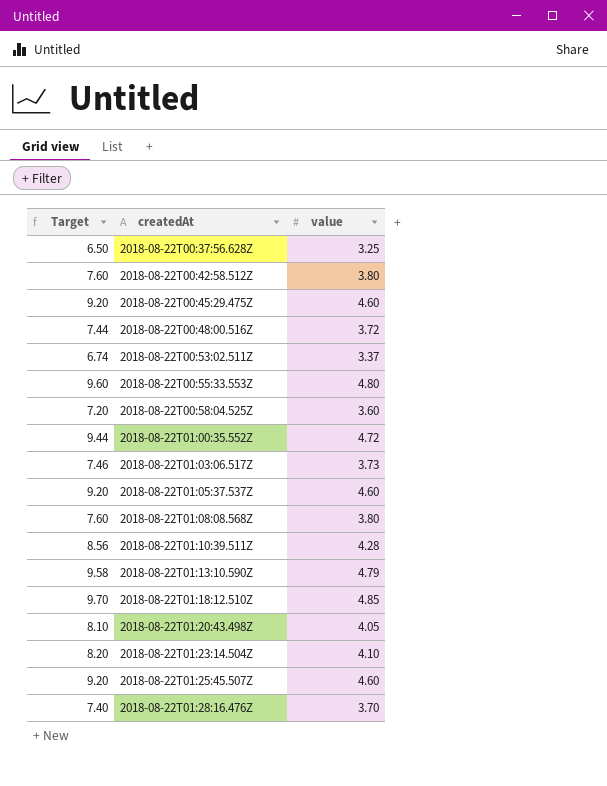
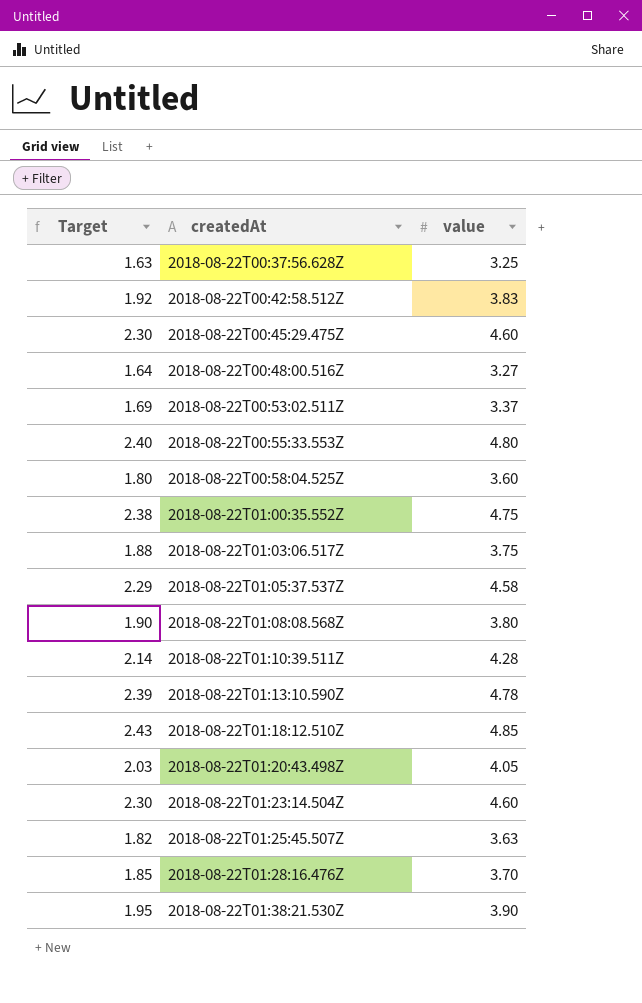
column Target | formula: [value] * 2 -> [value] * 0.5
2018-08-22T00:42:58.512Z | value: 3.80 -> 3.83
2018-08-22T00:48:00.516Z | value: 3.72 -> 3.27
2018-08-22T01:00:35.552Z | value: 4.72 -> 4.75
2018-08-22T01:03:06.517Z | value: 3.73 -> 3.75
2018-08-22T01:05:37.537Z | value: 4.60 -> 4.58
2018-08-22T01:13:10.590Z | value: 4.79 -> 4.78
2018-08-22T01:23:14.504Z | value: 4.10 -> 4.60
2018-08-22T01:25:45.507Z | value: 4.60 -> 3.63
row 2018-08-22T01:38:21.530Z: none -> 1.95 | 3.90

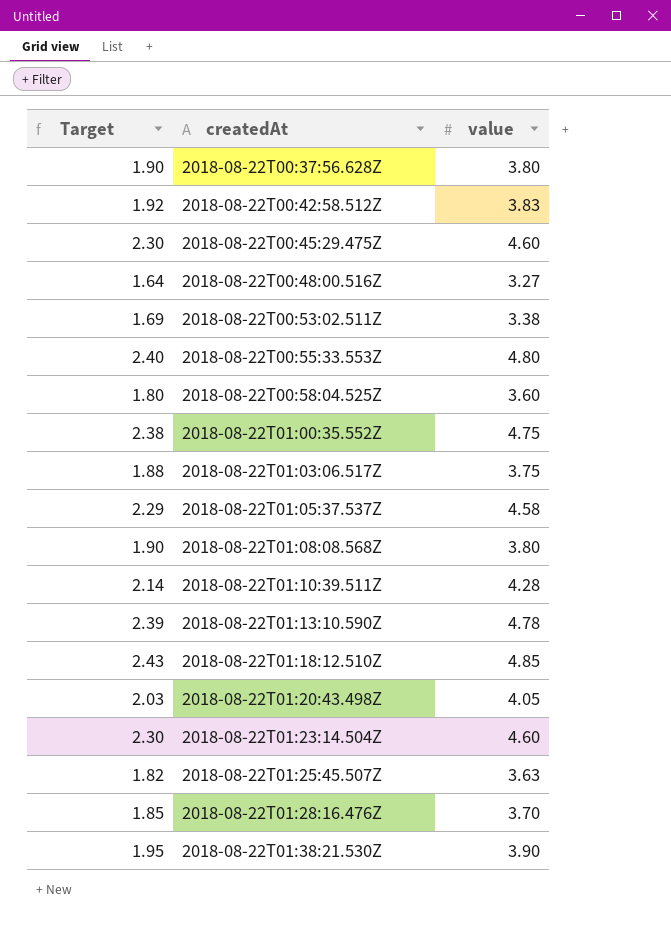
2018-08-22T00:37:56.628Z | Target: 1.63 -> 1.90
2018-08-22T00:37:56.628Z | value: 3.25 -> 3.80
2018-08-22T00:53:02.511Z | value: 3.37 -> 3.38

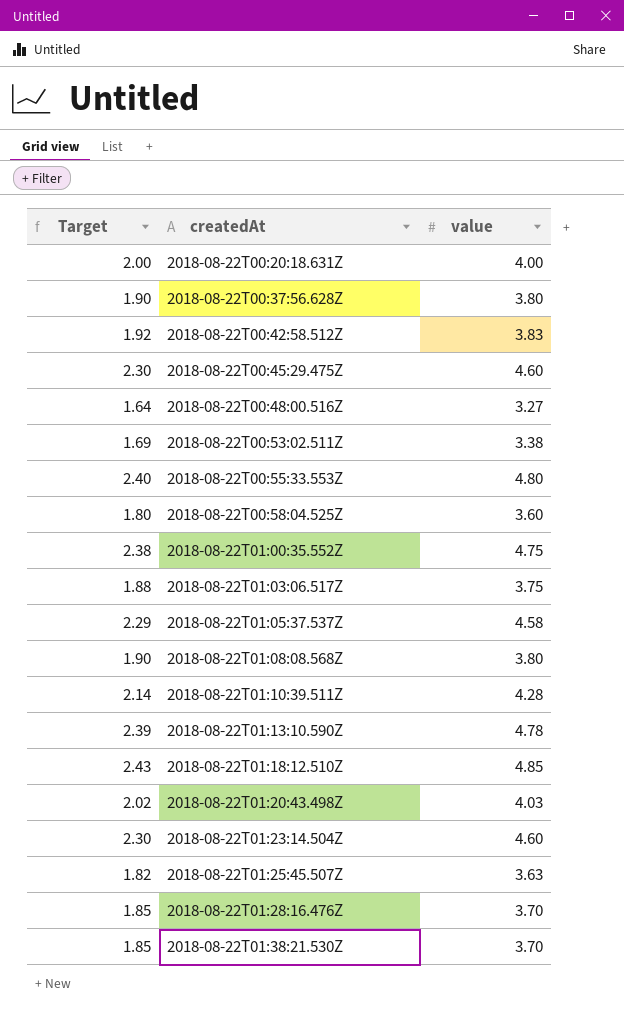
row 2018-08-22T00:20:18.631Z: none -> 2.00 | 4.00
2018-08-22T01:20:43.498Z | Target: 2.03 -> 2.02
2018-08-22T01:20:43.498Z | value: 4.05 -> 4.03
2018-08-22T01:38:21.530Z | Target: 1.95 -> 1.85
2018-08-22T01:38:21.530Z | value: 3.90 -> 3.70

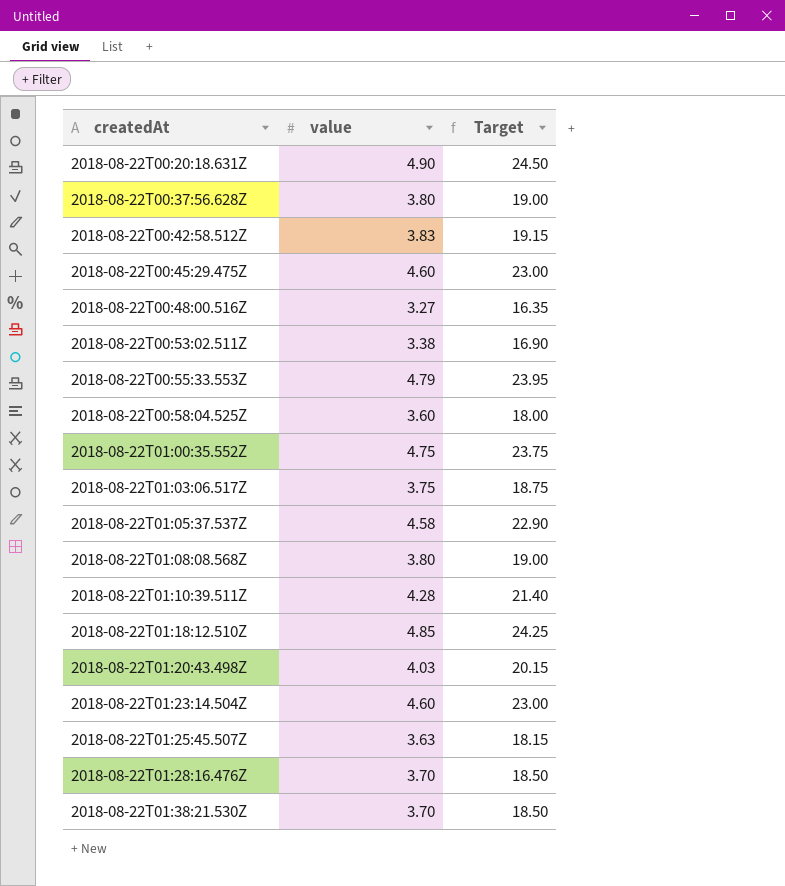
column Target | formula: [value] * 0.5 -> [value] * 5
column Target | position: 1 -> 3
row 2018-08-22T01:13:10.590Z: 2.39 | 4.78 -> none
2018-08-22T00:20:18.631Z | value: 4.00 -> 4.90
2018-08-22T00:55:33.553Z | value: 4.80 -> 4.79

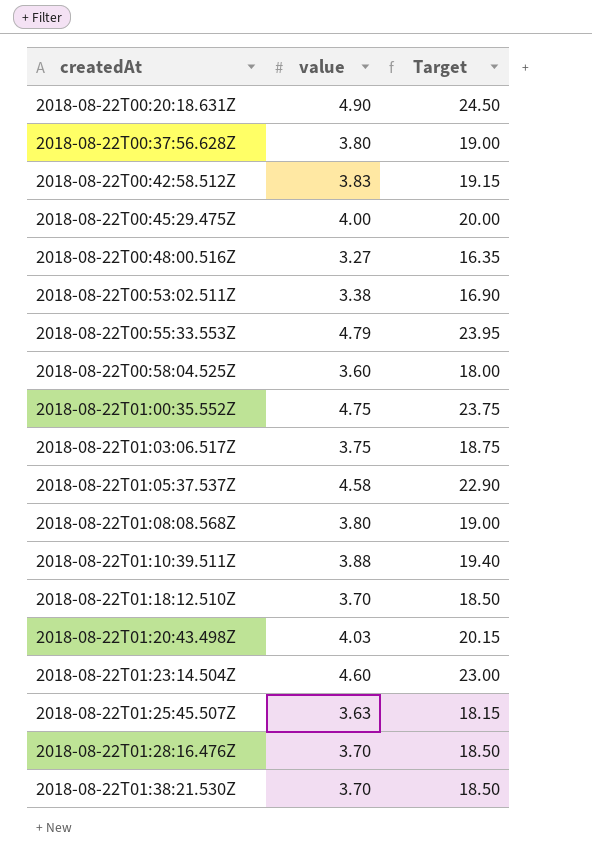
2018-08-22T00:45:29.475Z | value: 4.60 -> 4.00
2018-08-22T00:45:29.475Z | Target: 23.00 -> 20.00
2018-08-22T01:10:39.511Z | value: 4.28 -> 3.88
2018-08-22T01:10:39.511Z | Target: 21.40 -> 19.40
2018-08-22T01:18:12.510Z | value: 4.85 -> 3.70
2018-08-22T01:18:12.510Z | Target: 24.25 -> 18.50

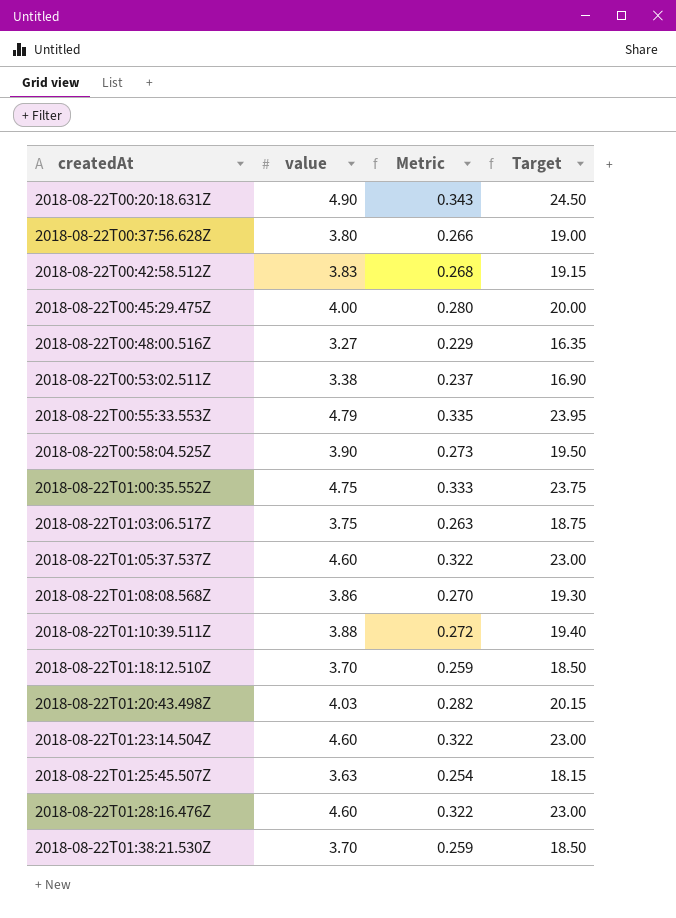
column Metric | formula: none -> [value] * 0.07
2018-08-22T00:58:04.525Z | value: 3.60 -> 3.90
2018-08-22T00:58:04.525Z | Target: 18.00 -> 19.50
2018-08-22T01:05:37.537Z | value: 4.58 -> 4.60
2018-08-22T01:05:37.537Z | Target: 22.90 -> 23.00
2018-08-22T01:08:08.568Z | value: 3.80 -> 3.86
2018-08-22T01:08:08.568Z | Target: 19.00 -> 19.30
2018-08-22T01:28:16.476Z | value: 3.70 -> 4.60
2018-08-22T01:28:16.476Z | Target: 18.50 -> 23.00

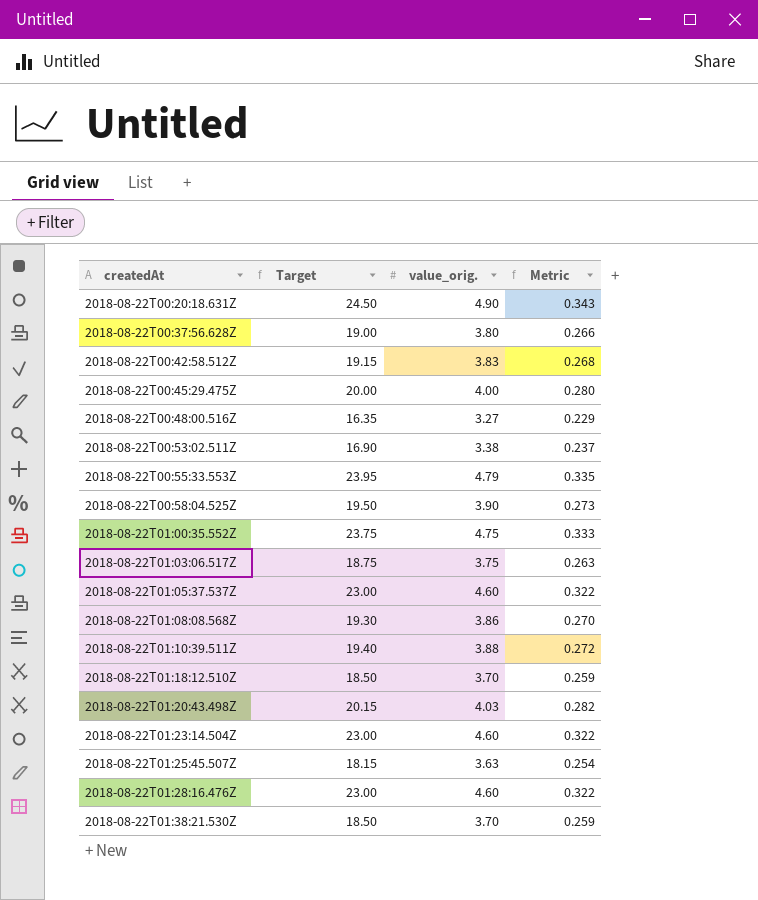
column Target | position: 4 -> 2
column name: value -> value_orig.

